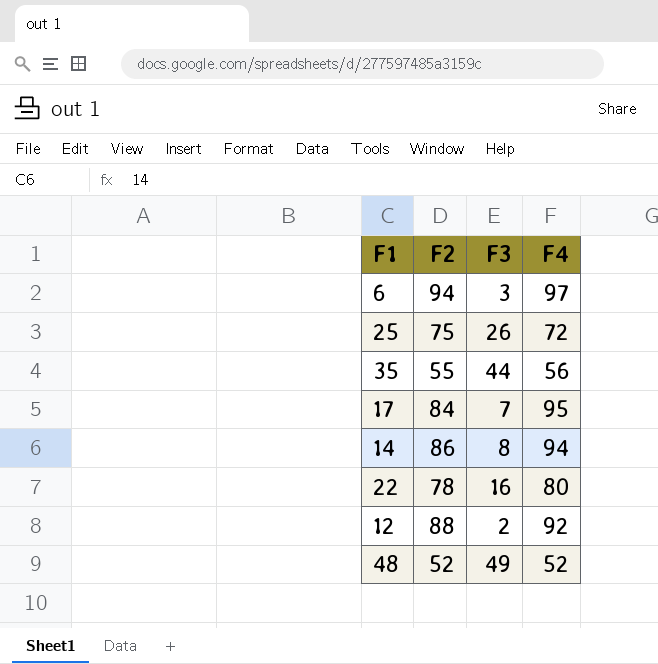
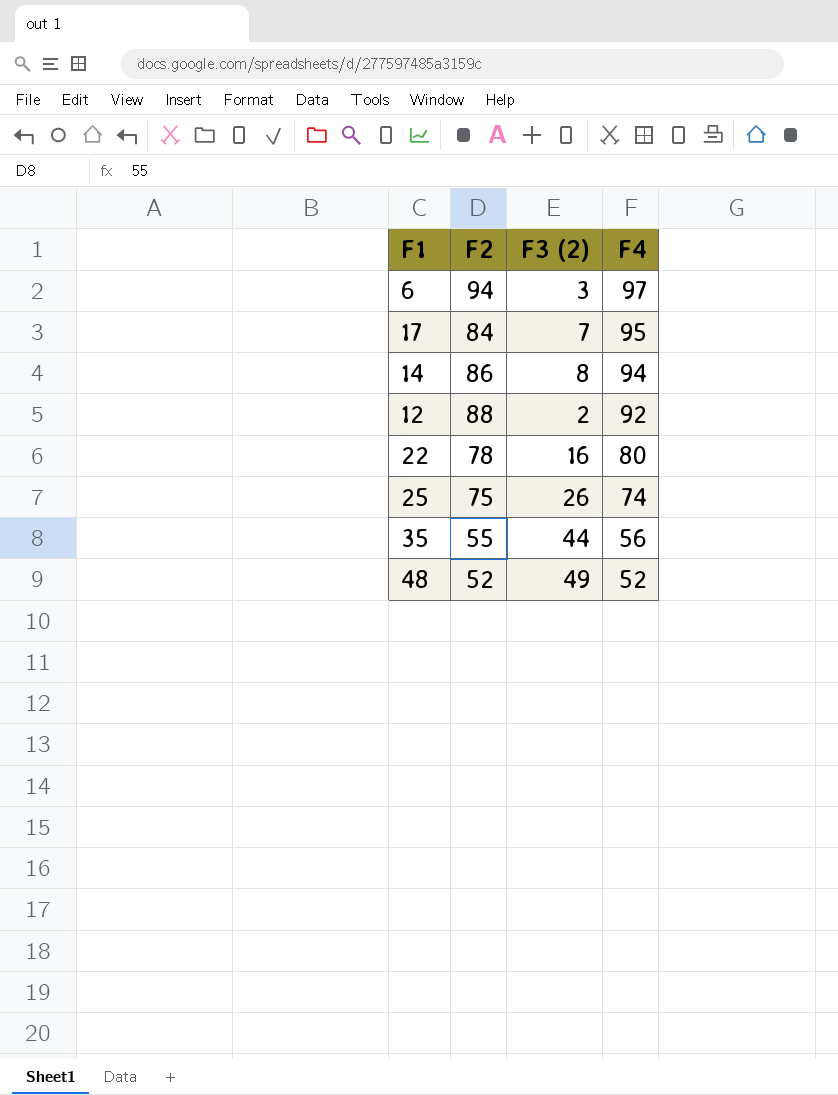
row order: none -> F4 descending
column name: F3 -> F3 (2)
25 | F4: 72 -> 74

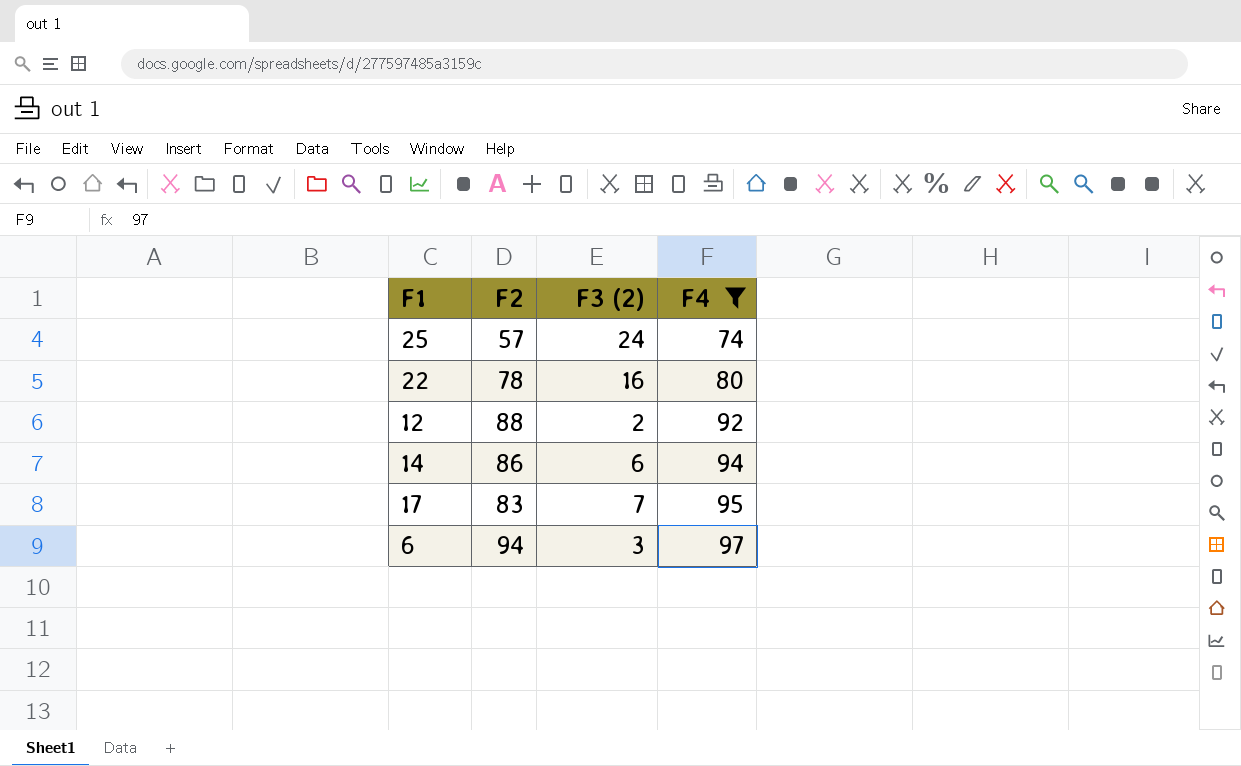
filter: none -> F4 >= 74
row order: F4 descending -> F4 ascending
25 | F2: 75 -> 57
25 | F3 (2): 26 -> 24
14 | F3 (2): 8 -> 6
17 | F2: 84 -> 83

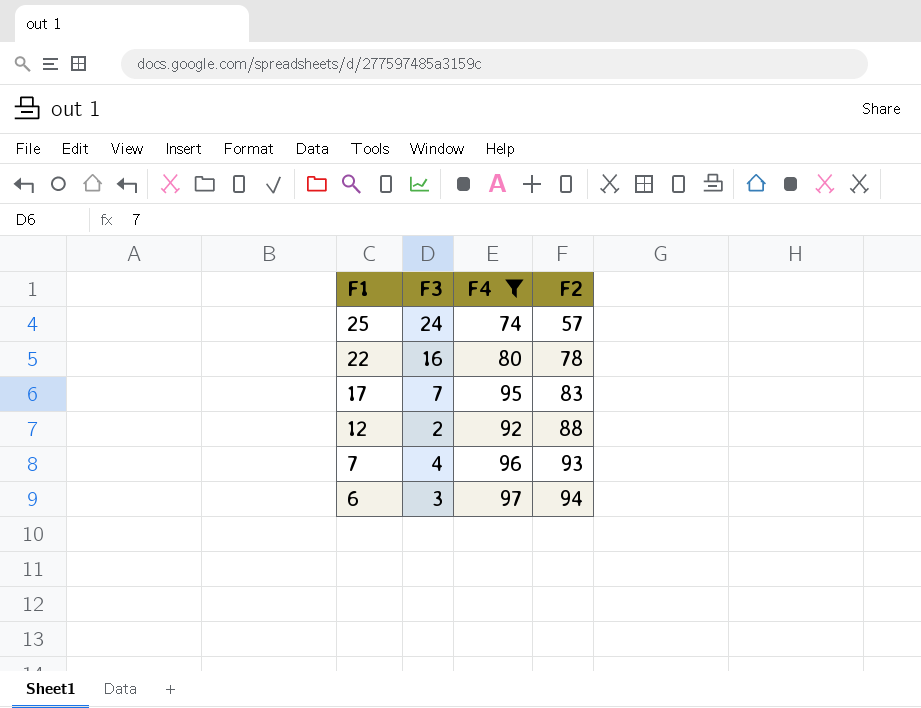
row order: F4 ascending -> F1 descending
column name: F3 (2) -> F3
column F2 | position: 2 -> 4
row 14: 86 | 6 | 94 -> none
row 7: none -> 4 | 96 | 93

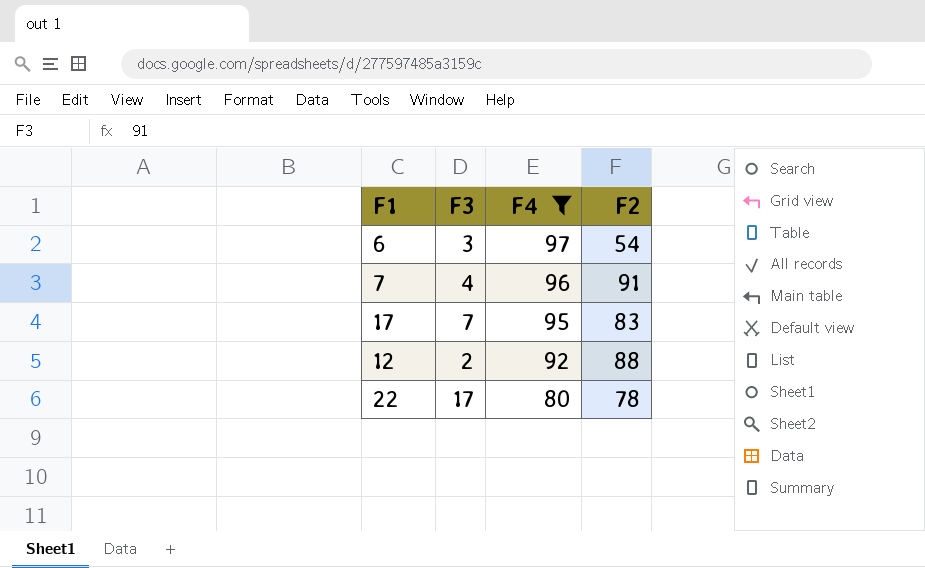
row order: F1 descending -> F4 descending
row 25: 24 | 74 | 57 -> none
6 | F2: 94 -> 54
7 | F2: 93 -> 91
22 | F3: 16 -> 17

